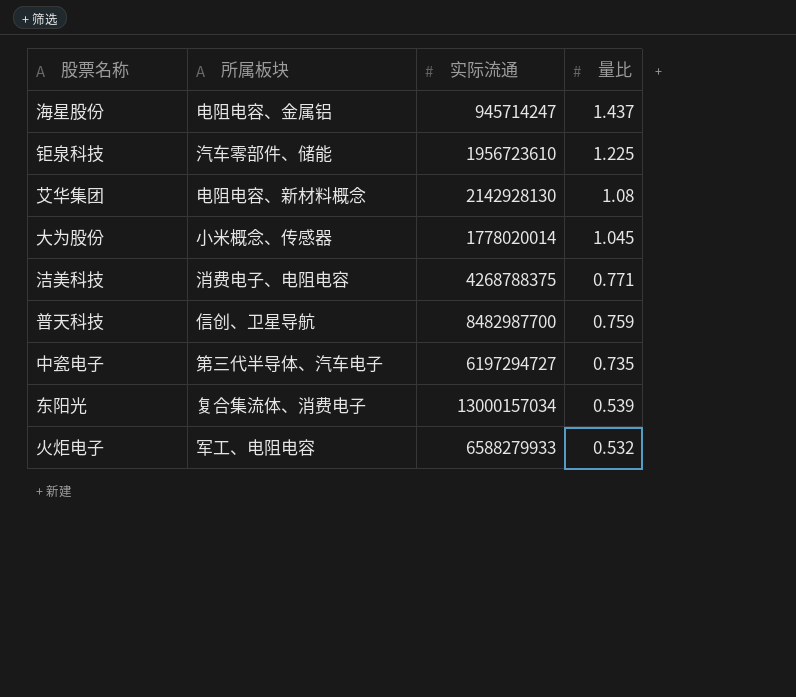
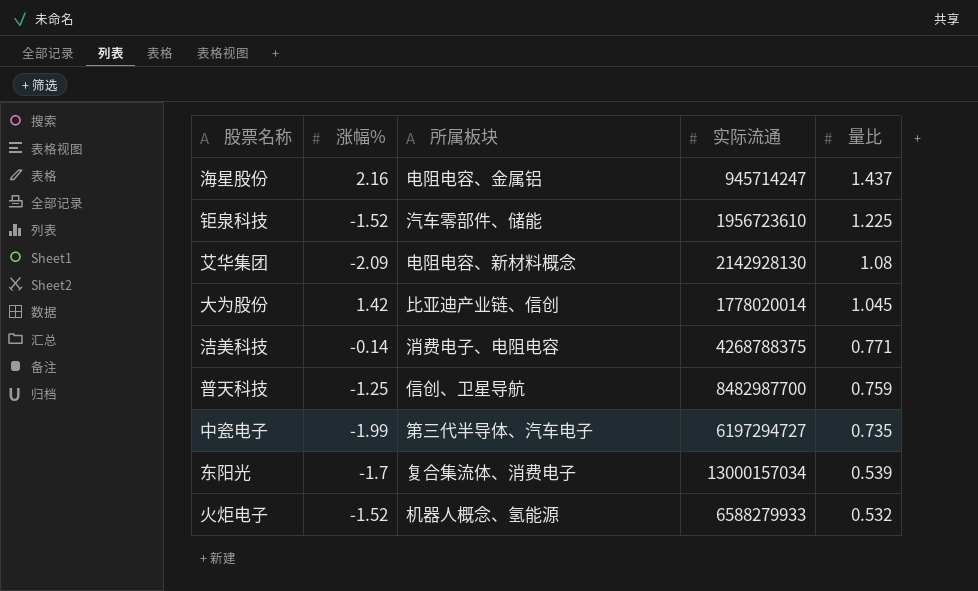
column 涨幅% | position: none -> 2
大为股份 | 所属板块: 小米概念、传感器 -> 比亚迪产业链、信创
火炬电子 | 所属板块: 军工、电阻电容 -> 机器人概念、氢能源

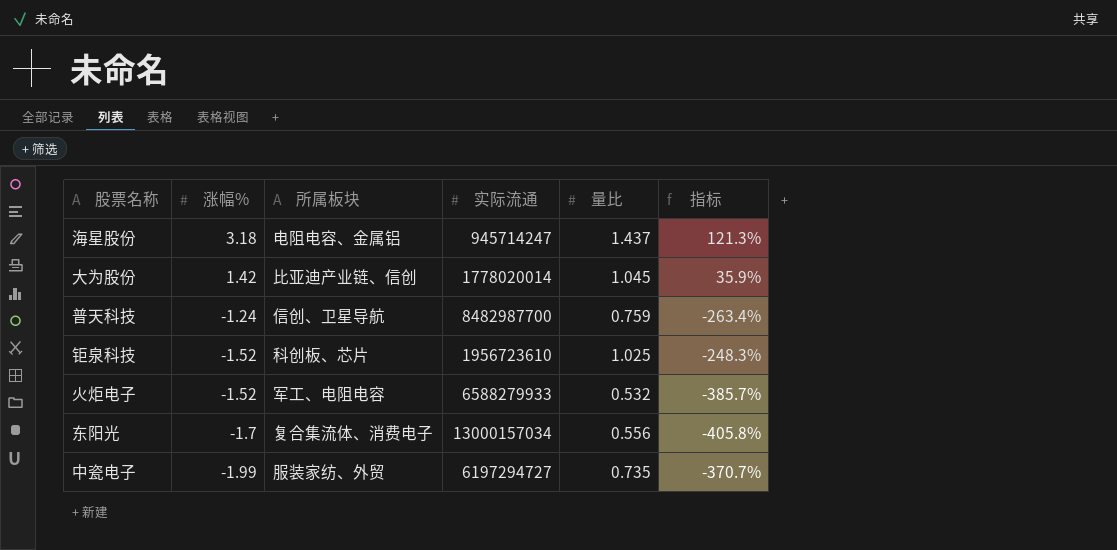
row order: 量比 descending -> 涨幅% descending
column 指标 | formula: none -> ([涨幅%] - [量比]) / [量比]
row 艾华集团: -2.09 | 电阻电容、新材料概念 | 2142928130 | 1.08 -> none
row 洁美科技: -0.14 | 消费电子、电阻电容 | 4268788375 | 0.771 -> none
海星股份 | 涨幅%: 2.16 -> 3.18
普天科技 | 涨幅%: -1.25 -> -1.24
钜泉科技 | 所属板块: 汽车零部件、储能 -> 科创板、芯片
钜泉科技 | 量比: 1.225 -> 1.025
火炬电子 | 所属板块: 机器人概念、氢能源 -> 军工、电阻电容
东阳光 | 量比: 0.539 -> 0.556
中瓷电子 | 所属板块: 第三代半导体、汽车电子 -> 服装家纺、外贸

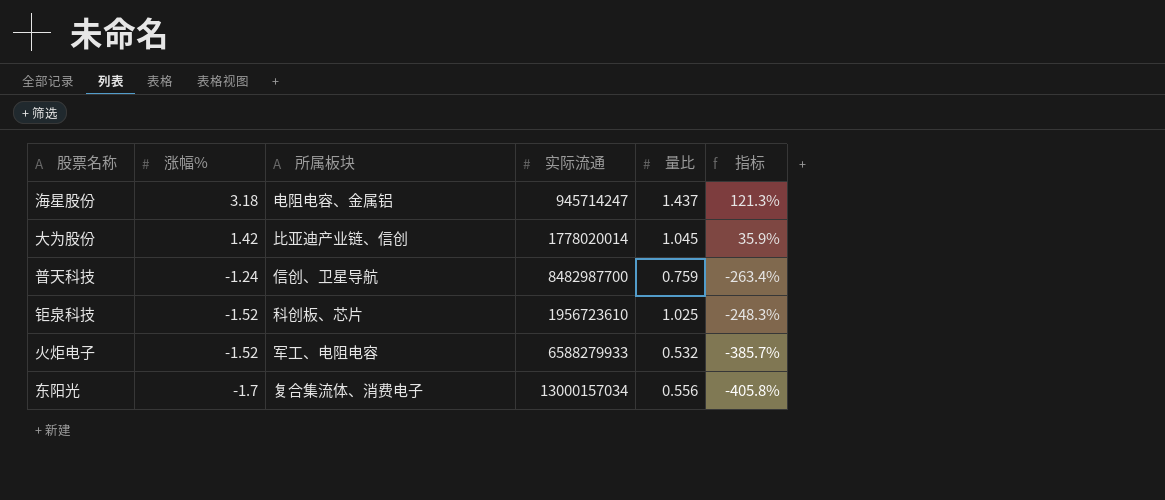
row 中瓷电子: -1.99 | 服装家纺、外贸 | 6197294727 | 0.735 | -370.7% -> none

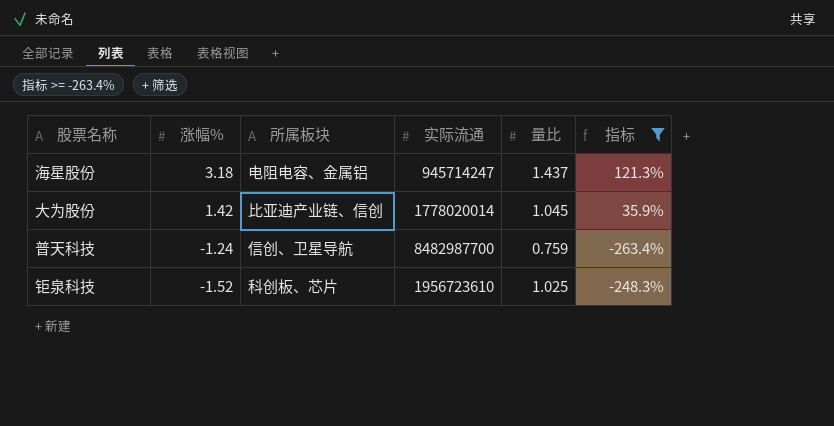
filter: none -> 指标 >= -263.4%

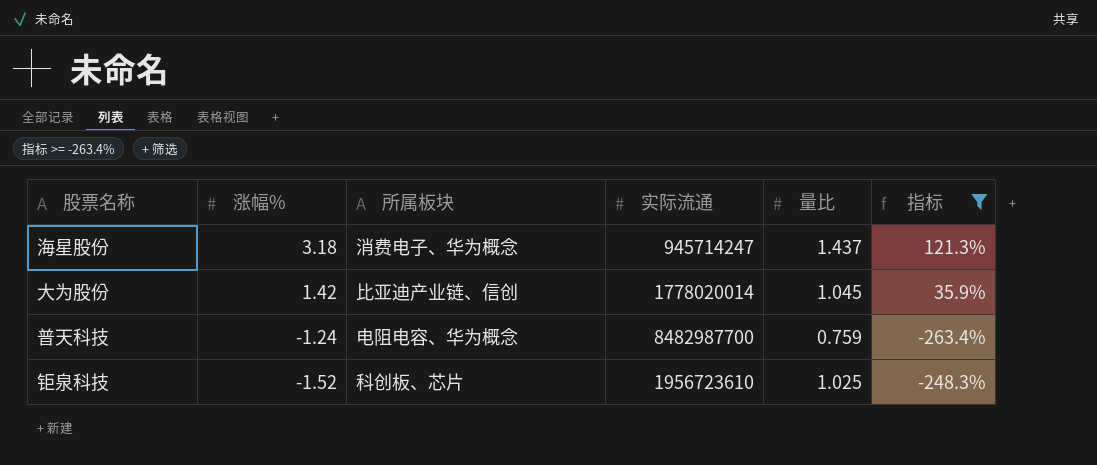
海星股份 | 所属板块: 电阻电容、金属铝 -> 消费电子、华为概念
普天科技 | 所属板块: 信创、卫星导航 -> 电阻电容、华为概念

